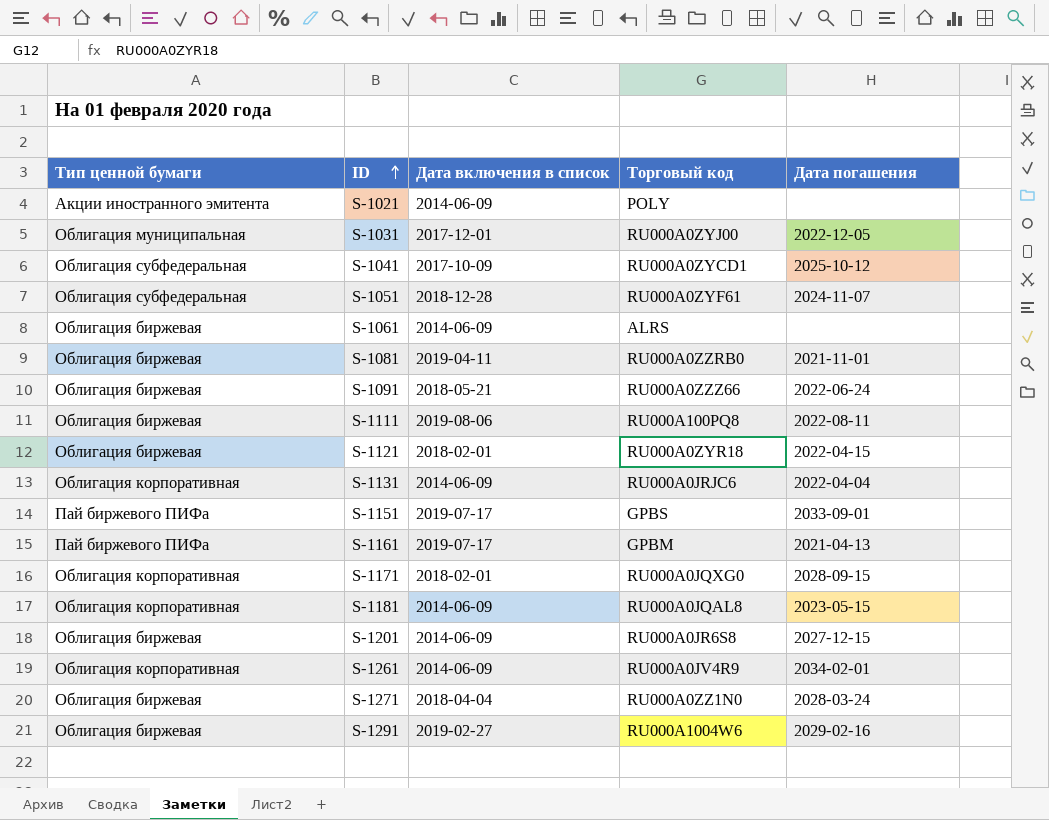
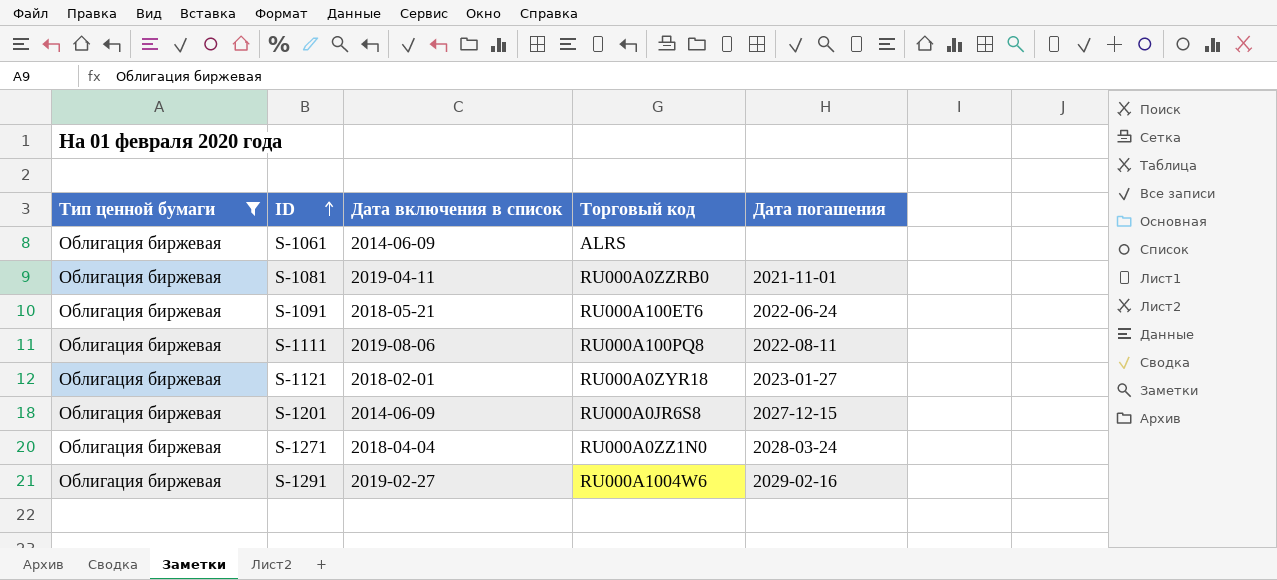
filter: none -> Тип ценной бумаги = Облигация биржевая
S-1091 | Торговый код: RU000A0ZZZ66 -> RU000A100ET6
S-1121 | Дата погашения: 2022-04-15 -> 2023-01-27

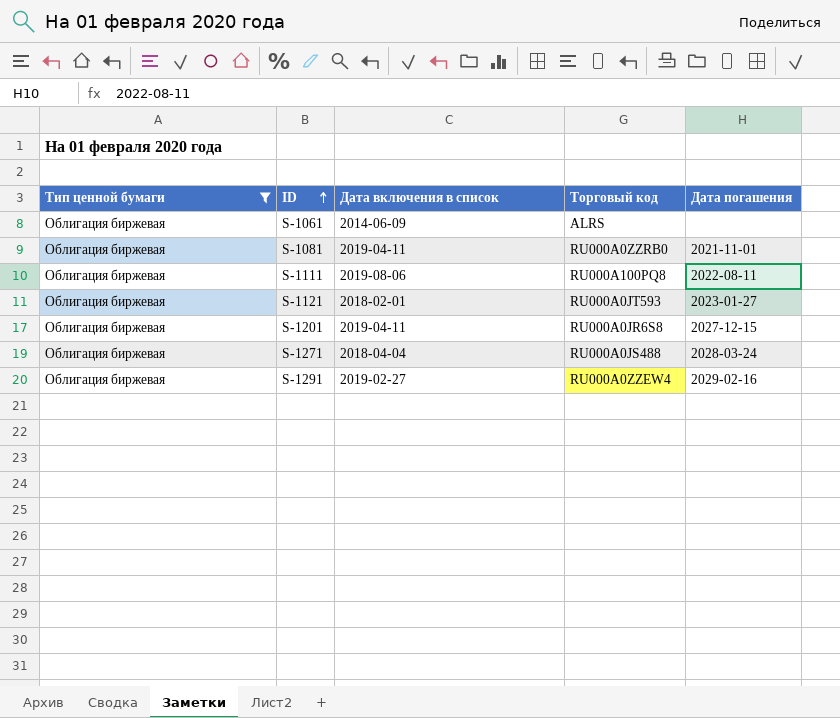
row S-1091: Облигация биржевая | 2018-05-21 | RU000A100ET6 | 2022-06-24 -> none
S-1121 | Торговый код: RU000A0ZYR18 -> RU000A0JT593
S-1201 | Дата включения в список: 2014-06-09 -> 2019-04-11
S-1271 | Торговый код: RU000A0ZZ1N0 -> RU000A0JS488
S-1291 | Торговый код: RU000A1004W6 -> RU000A0ZZEW4

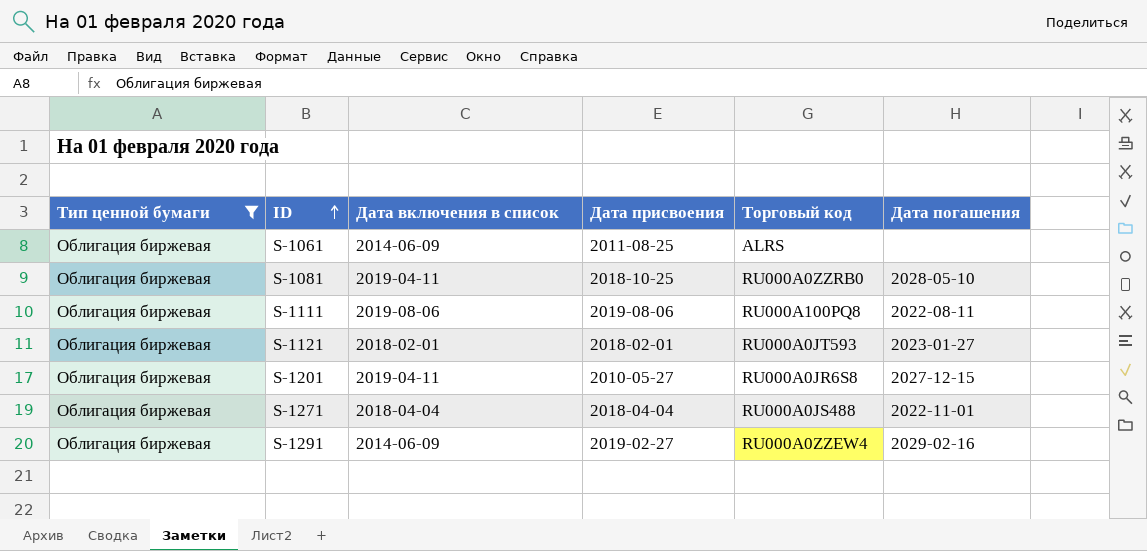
column Дата присвоения | position: none -> 4
S-1081 | Дата погашения: 2021-11-01 -> 2028-05-10
S-1271 | Дата погашения: 2028-03-24 -> 2022-11-01
S-1291 | Дата включения в список: 2019-02-27 -> 2014-06-09

